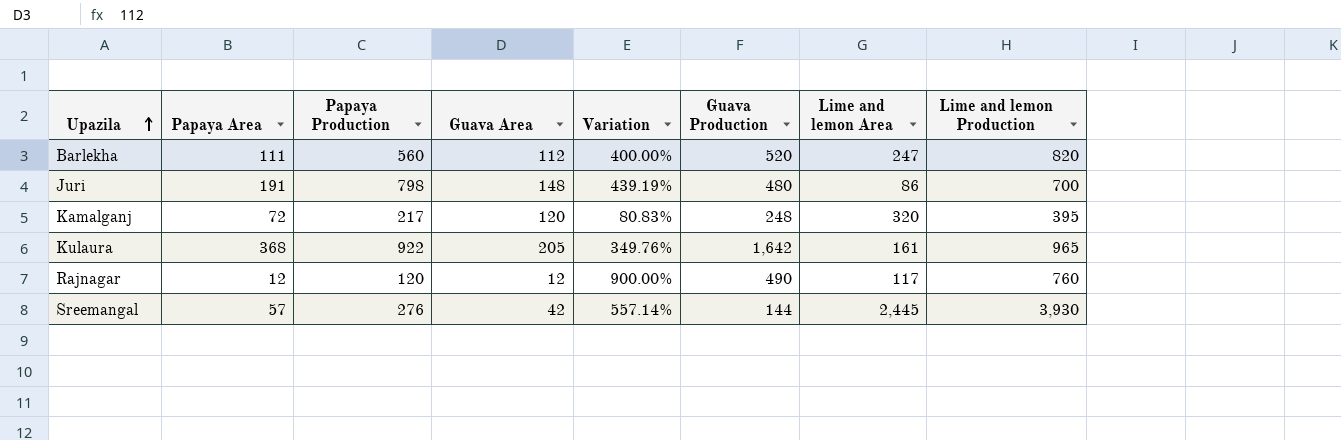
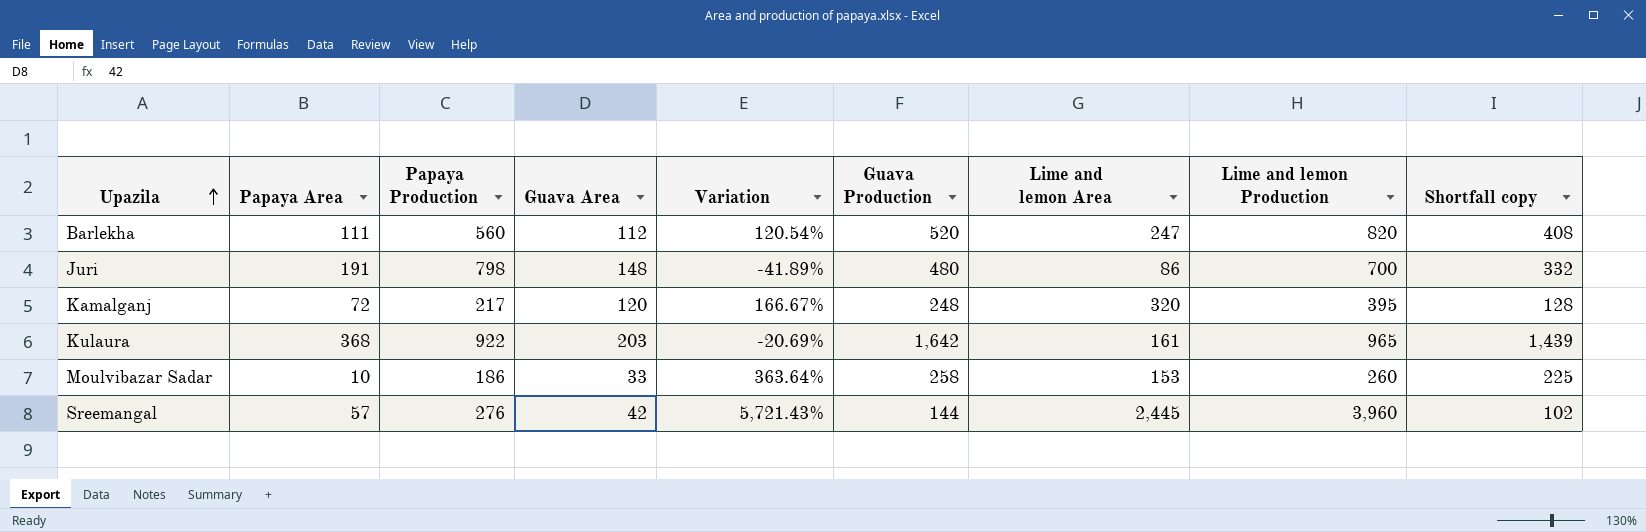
column Variation | formula: ([Papaya Production] - [Guava Area]) / [Guava Area] -> ([Lime and lemon Area] - [Guava Area]) / [Guava Area]
column Shortfall copy | formula: none -> [Guava Production] - [Guava Area]
row Rajnagar: 12 | 120 | 12 | 900.00% | 490 | 117 | 760 -> none
Kulaura | Guava Area: 205 -> 203
row Moulvibazar Sadar: none -> 10 | 186 | 33 | 363.64% | 258 | 153 | 260 | 225
Sreemangal | Lime and lemon Production: 3,930 -> 3,960

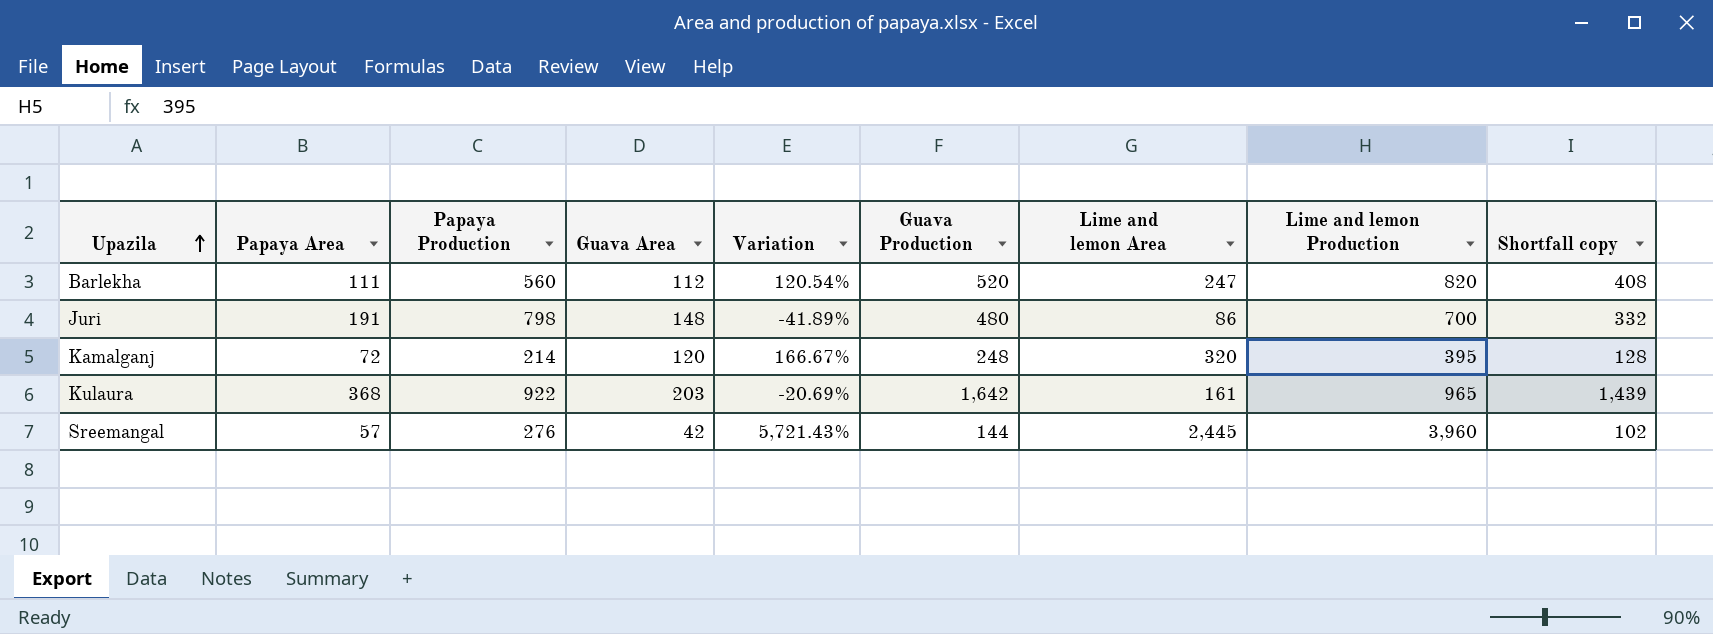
row Moulvibazar Sadar: 10 | 186 | 33 | 363.64% | 258 | 153 | 260 | 225 -> none
Kamalganj | Papaya Production: 217 -> 214

